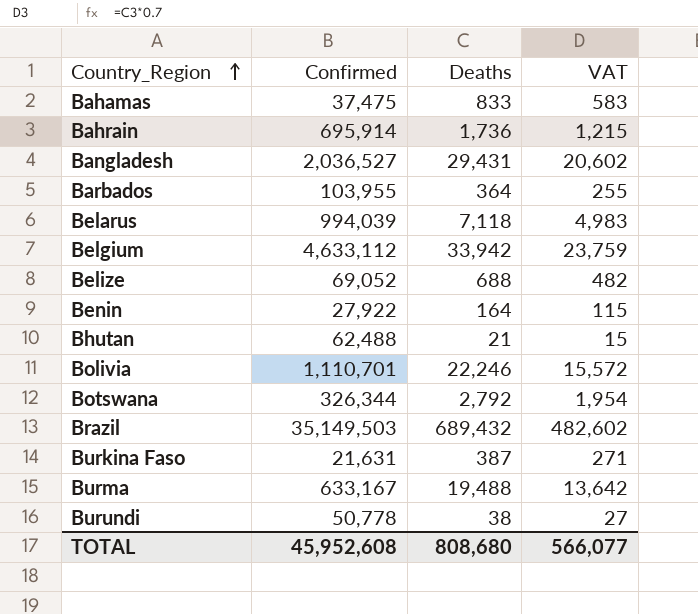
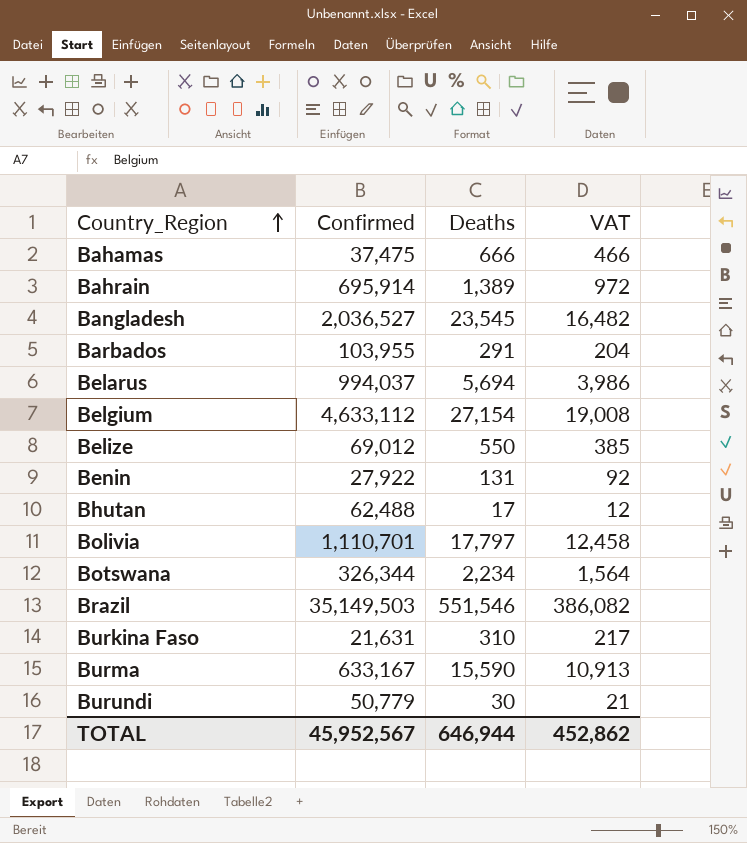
Bahamas | Deaths: 833 -> 666
Bahamas | VAT: 583 -> 466
Bahrain | Deaths: 1,736 -> 1,389
Bahrain | VAT: 1,215 -> 972
Bangladesh | Deaths: 29,431 -> 23,545
Bangladesh | VAT: 20,602 -> 16,482
Barbados | Deaths: 364 -> 291
Barbados | VAT: 255 -> 204
Belarus | Confirmed: 994,039 -> 994,037
Belarus | Deaths: 7,118 -> 5,694
Belarus | VAT: 4,983 -> 3,986
Belgium | Deaths: 33,942 -> 27,154
Belgium | VAT: 23,759 -> 19,008
Belize | Confirmed: 69,052 -> 69,012
Belize | Deaths: 688 -> 550
Belize | VAT: 482 -> 385
Benin | Deaths: 164 -> 131
Benin | VAT: 115 -> 92
Bhutan | Deaths: 21 -> 17
Bhutan | VAT: 15 -> 12
Bolivia | Deaths: 22,246 -> 17,797
Bolivia | VAT: 15,572 -> 12,458
Botswana | Deaths: 2,792 -> 2,234
Botswana | VAT: 1,954 -> 1,564
Brazil | Deaths: 689,432 -> 551,546
Brazil | VAT: 482,602 -> 386,082
Burkina Faso | Deaths: 387 -> 310
Burkina Faso | VAT: 271 -> 217
Burma | Deaths: 19,488 -> 15,590
Burma | VAT: 13,642 -> 10,913
Burundi | Confirmed: 50,778 -> 50,779
Burundi | Deaths: 38 -> 30
Burundi | VAT: 27 -> 21
TOTAL | Confirmed: 45,952,608 -> 45,952,567
TOTAL | Deaths: 808,680 -> 646,944
TOTAL | VAT: 566,077 -> 452,862

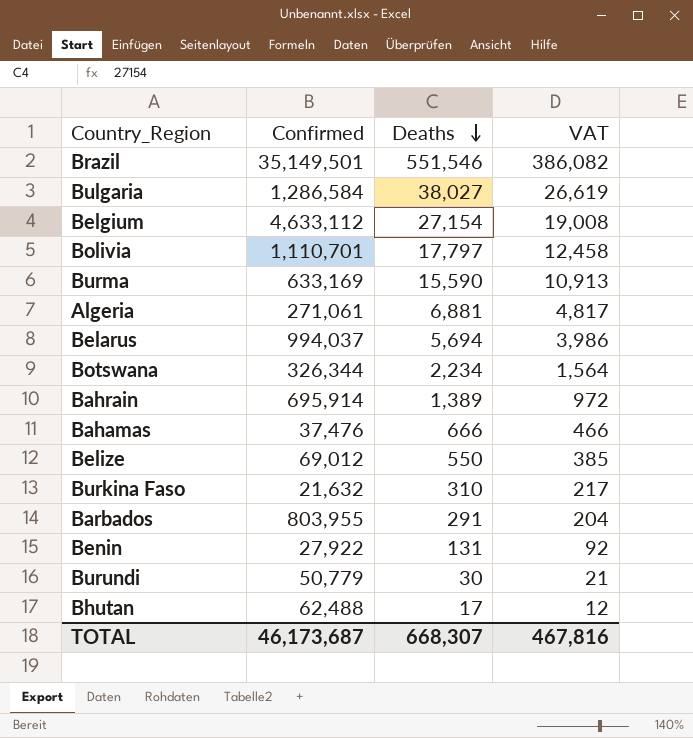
row order: Country_Region ascending -> Deaths descending
row Bangladesh: 2,036,527 | 23,545 | 16,482 -> none
Brazil | Confirmed: 35,149,503 -> 35,149,501
row Bulgaria: none -> 1,286,584 | 38,027 | 26,619
Burma | Confirmed: 633,167 -> 633,169
row Algeria: none -> 271,061 | 6,881 | 4,817
Bahamas | Confirmed: 37,475 -> 37,476
Burkina Faso | Confirmed: 21,631 -> 21,632
Barbados | Confirmed: 103,955 -> 803,955
TOTAL | Confirmed: 45,952,567 -> 46,173,687
TOTAL | Deaths: 646,944 -> 668,307
TOTAL | VAT: 452,862 -> 467,816

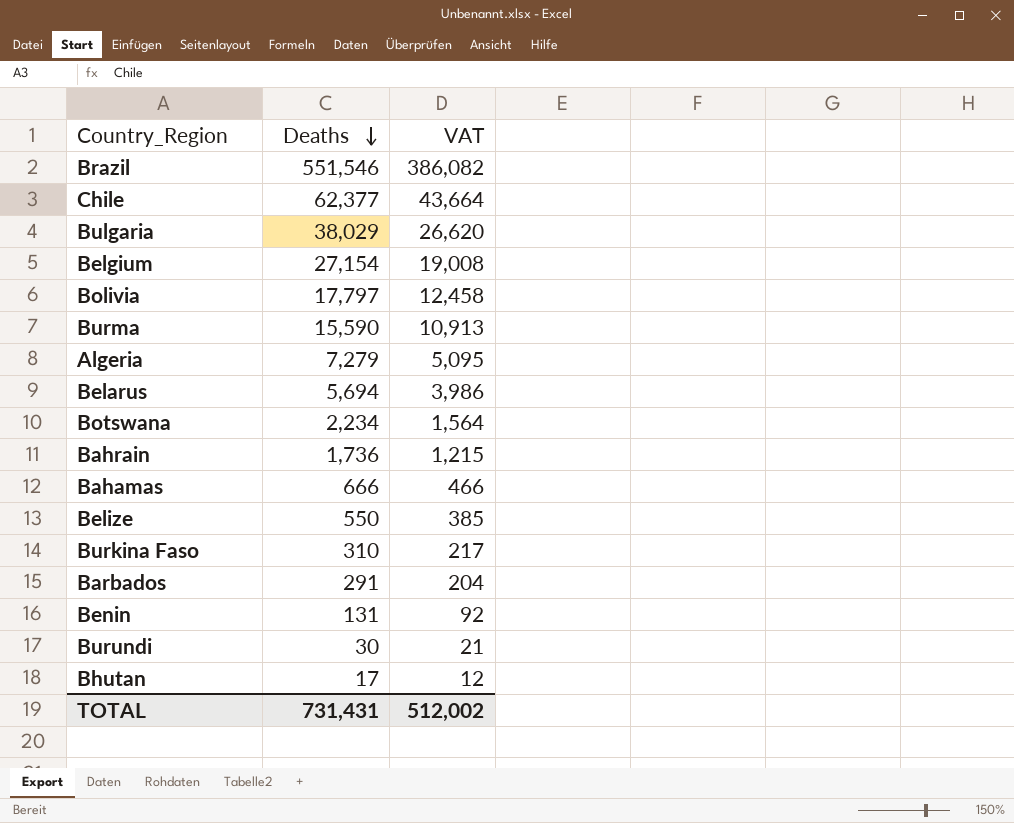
column Confirmed | position: 2 -> none
row Chile: none -> 62,377 | 43,664
Bulgaria | Deaths: 38,027 -> 38,029
Bulgaria | VAT: 26,619 -> 26,620
Algeria | Deaths: 6,881 -> 7,279
Algeria | VAT: 4,817 -> 5,095
Bahrain | Deaths: 1,389 -> 1,736
Bahrain | VAT: 972 -> 1,215
TOTAL | Deaths: 668,307 -> 731,431
TOTAL | VAT: 467,816 -> 512,002

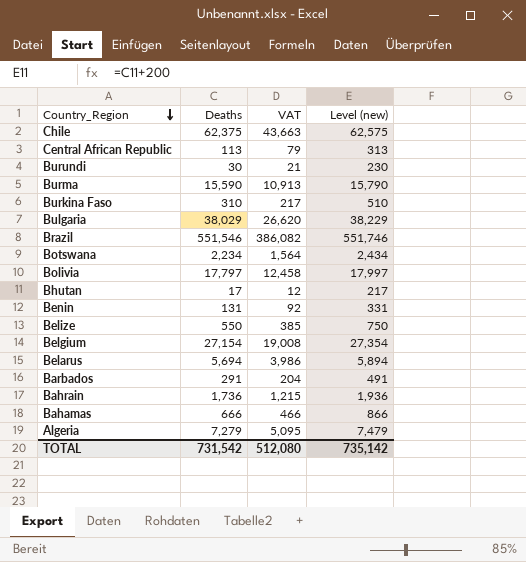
row order: Deaths descending -> Country_Region descending
column Level (new) | formula: none -> [Deaths] + 200
Chile | Deaths: 62,377 -> 62,375
Chile | VAT: 43,664 -> 43,663
row Central African Republic: none -> 113 | 79 | 313
TOTAL | Deaths: 731,431 -> 731,542
TOTAL | VAT: 512,002 -> 512,080

